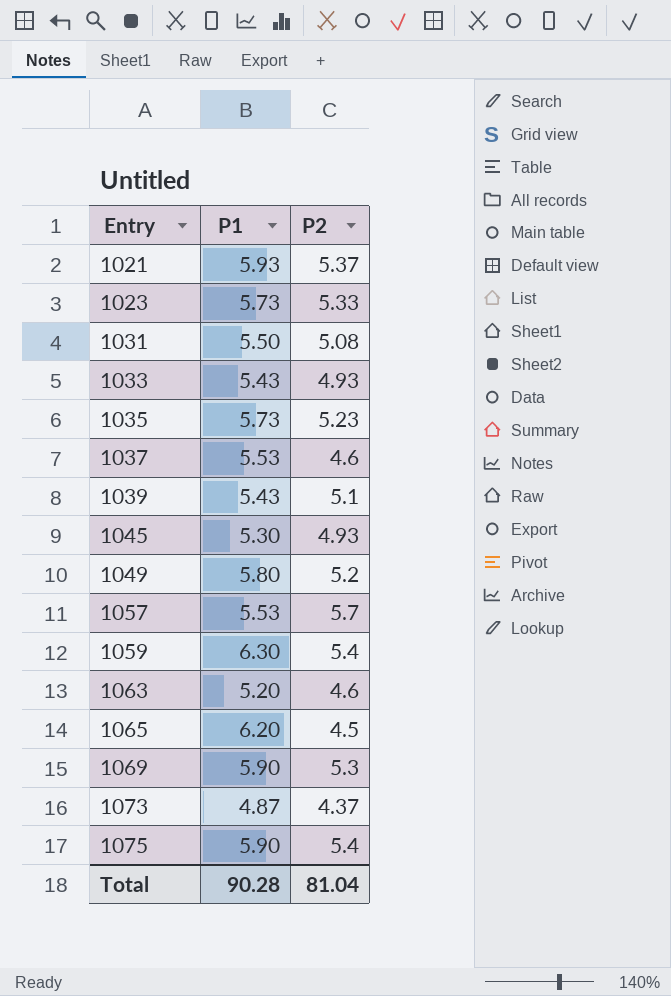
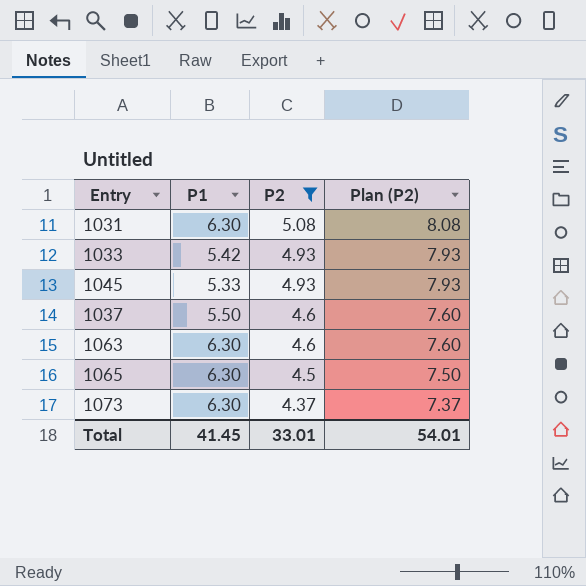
filter: none -> P2 <= 5.08
row order: Entry ascending -> P2 descending
column Plan (P2) | formula: none -> [P2] + 3
1031 | P1: 5.50 -> 6.30
1033 | P1: 5.43 -> 5.42
1045 | P1: 5.30 -> 5.33
1037 | P1: 5.53 -> 5.50
1063 | P1: 5.20 -> 6.30
1065 | P1: 6.20 -> 6.30
1073 | P1: 4.87 -> 6.30
Total | P1: 90.28 -> 41.45
Total | P2: 81.04 -> 33.01

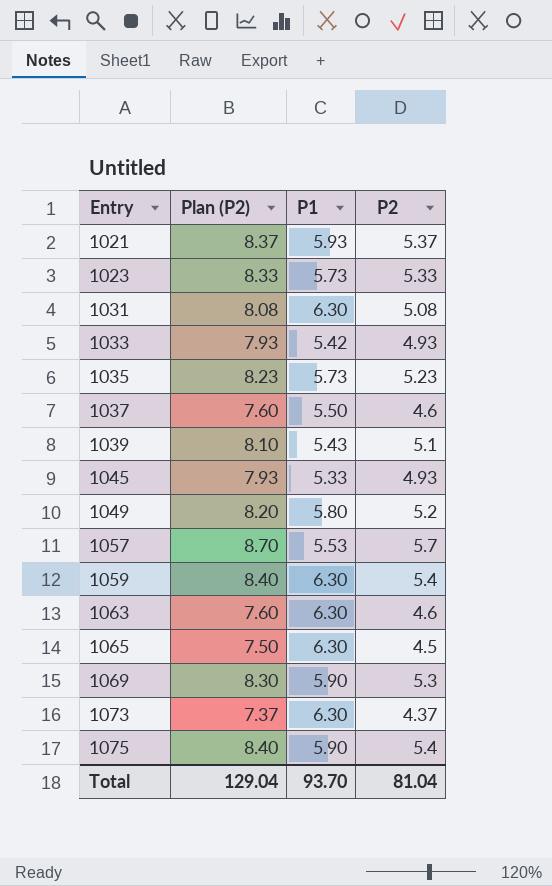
filter: P2 <= 5.08 -> none
row order: P2 descending -> Entry ascending
column Plan (P2) | position: 4 -> 2
Total | Plan (P2): 54.01 -> 129.04
Total | P1: 41.45 -> 93.70
Total | P2: 33.01 -> 81.04

